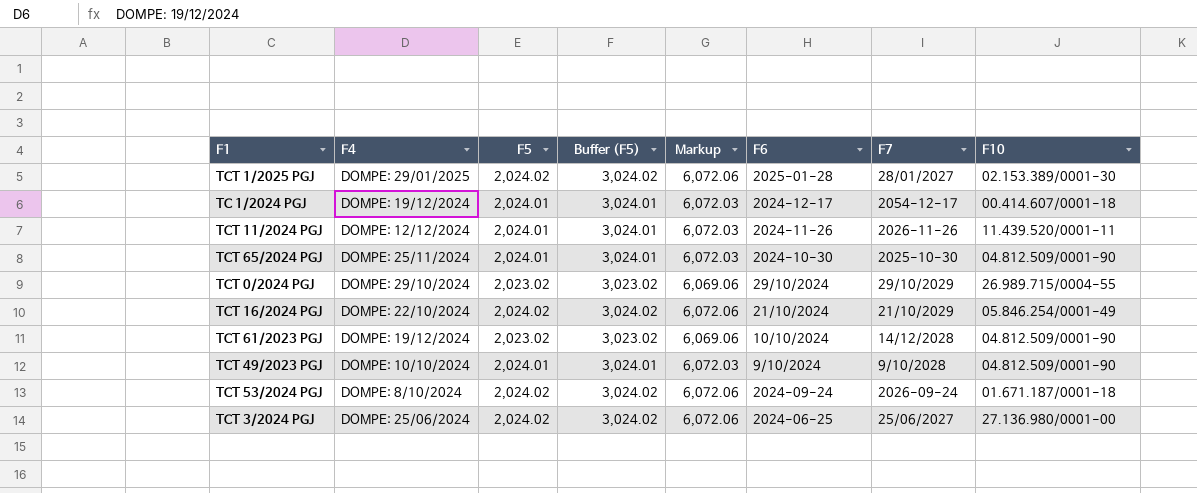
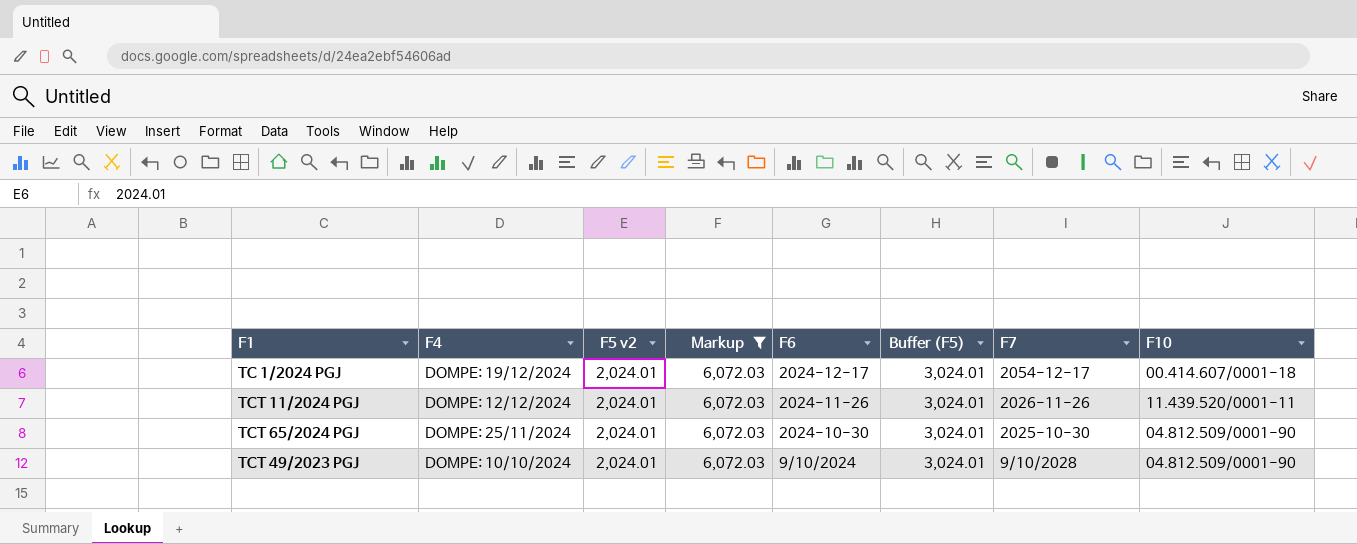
filter: none -> Markup = 6,072.03
column name: F5 -> F5 v2
column Buffer (F5) | position: 4 -> 6

